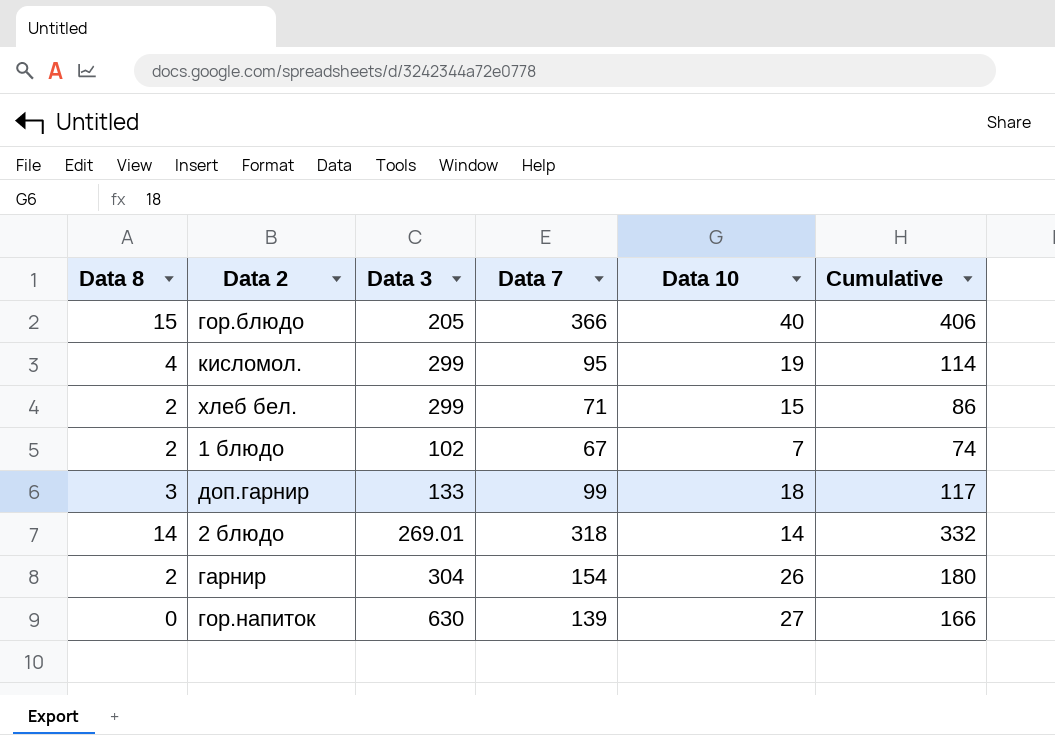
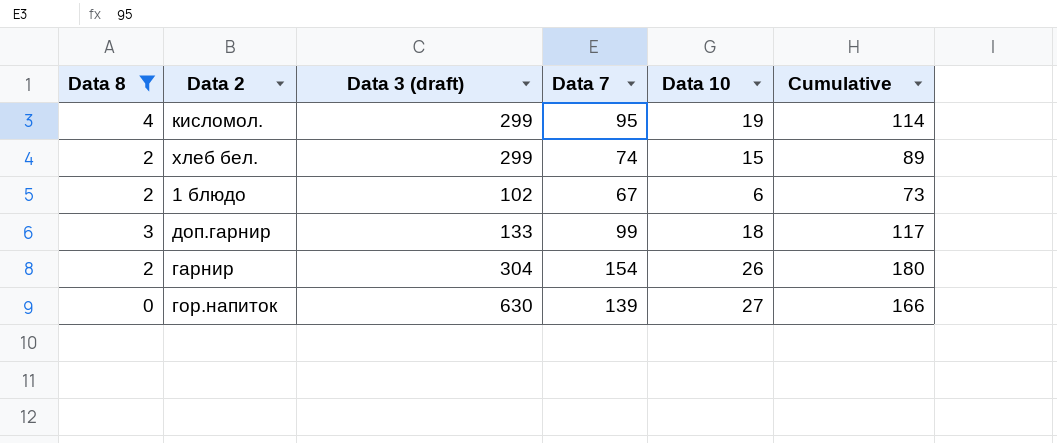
filter: none -> Data 8 <= 4
column name: Data 3 -> Data 3 (draft)
хлеб бел. | Data 7: 71 -> 74
хлеб бел. | Cumulative: 86 -> 89
1 блюдо | Data 10: 7 -> 6
1 блюдо | Cumulative: 74 -> 73

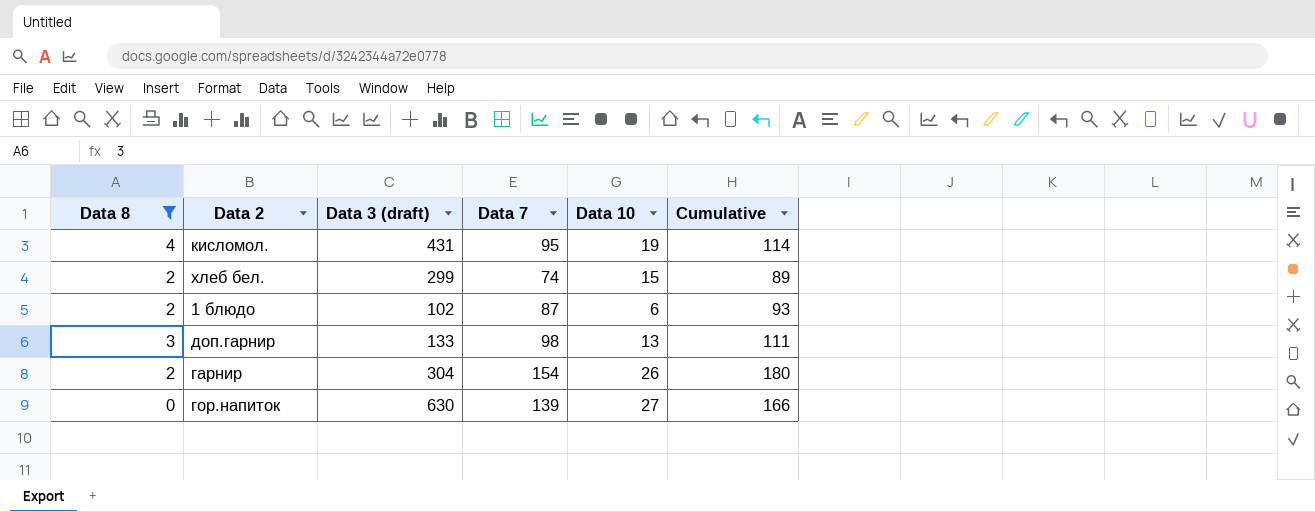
кисломол. | Data 3 (draft): 299 -> 431
1 блюдо | Data 7: 67 -> 87
1 блюдо | Cumulative: 73 -> 93
доп.гарнир | Data 7: 99 -> 98
доп.гарнир | Data 10: 18 -> 13
доп.гарнир | Cumulative: 117 -> 111

